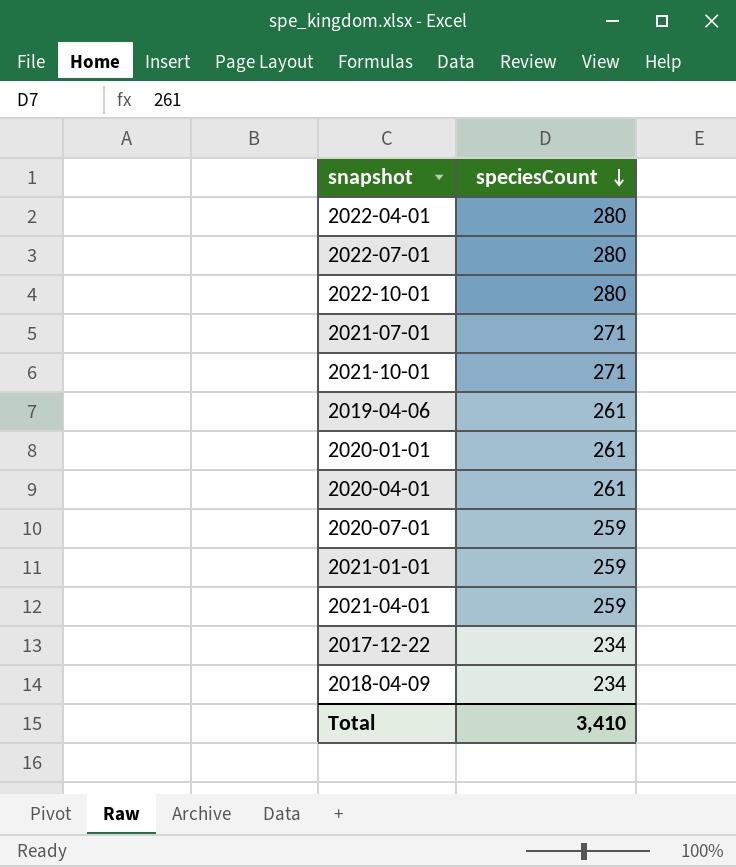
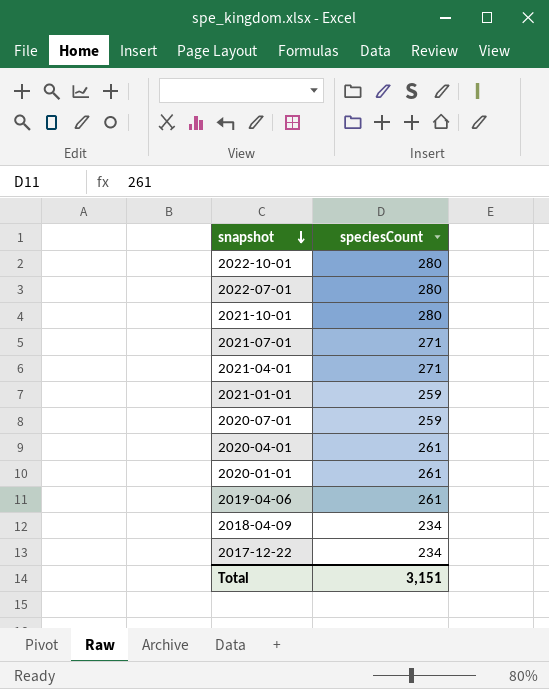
row order: speciesCount descending -> snapshot descending
row 2022-04-01: 280 -> none
2021-10-01 | speciesCount: 271 -> 280
2021-04-01 | speciesCount: 259 -> 271
Total | speciesCount: 3,410 -> 3,151

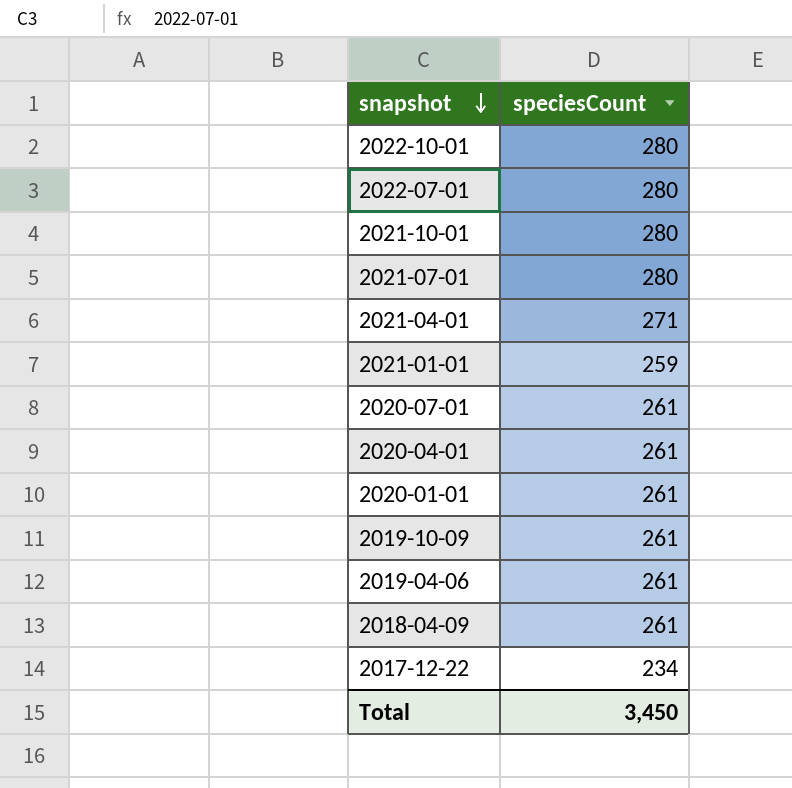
2021-07-01 | speciesCount: 271 -> 280
2020-07-01 | speciesCount: 259 -> 261
row 2019-10-09: none -> 261
2018-04-09 | speciesCount: 234 -> 261
Total | speciesCount: 3,151 -> 3,450

